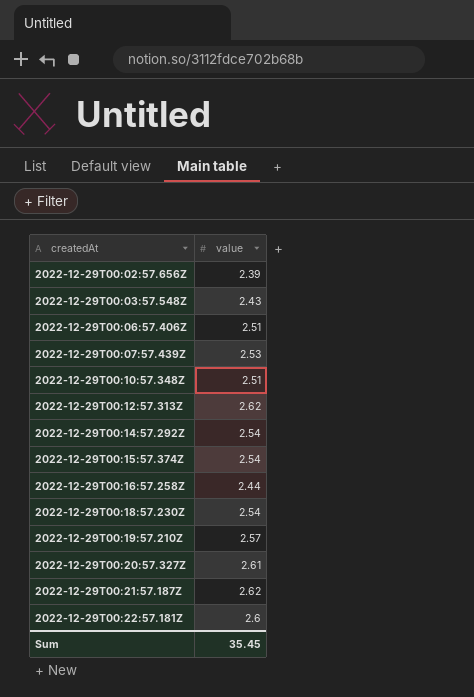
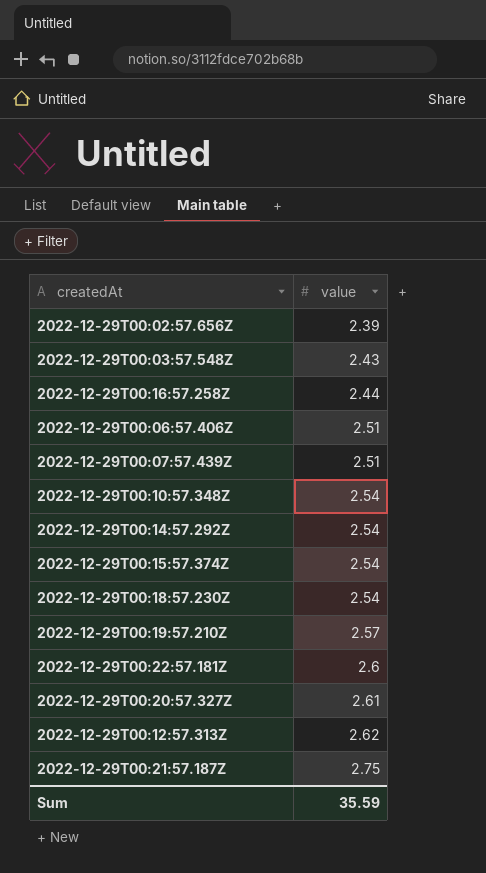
row order: createdAt ascending -> value ascending
2022-12-29T00:07:57.439Z | value: 2.53 -> 2.51
2022-12-29T00:10:57.348Z | value: 2.51 -> 2.54
2022-12-29T00:21:57.187Z | value: 2.62 -> 2.75
Sum | value: 35.45 -> 35.59

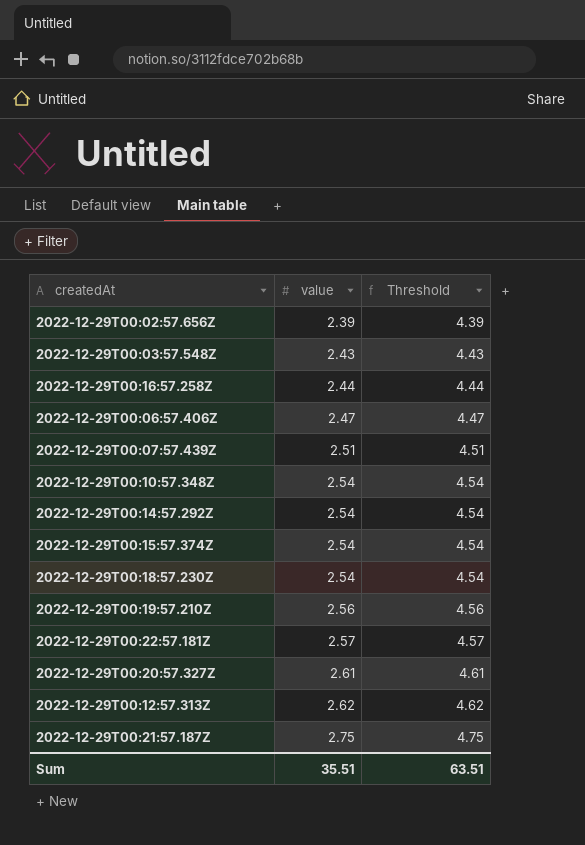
column Threshold | formula: none -> [value] + 2
2022-12-29T00:06:57.406Z | value: 2.51 -> 2.47
2022-12-29T00:19:57.210Z | value: 2.57 -> 2.56
2022-12-29T00:22:57.181Z | value: 2.6 -> 2.57
Sum | value: 35.59 -> 35.51

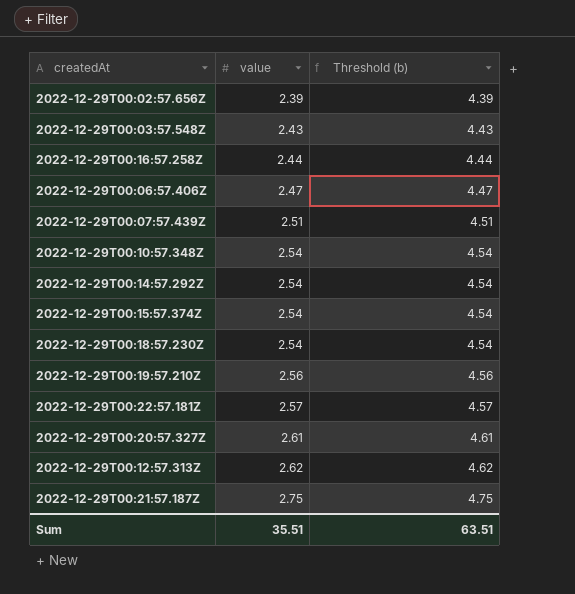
column name: Threshold -> Threshold (b)

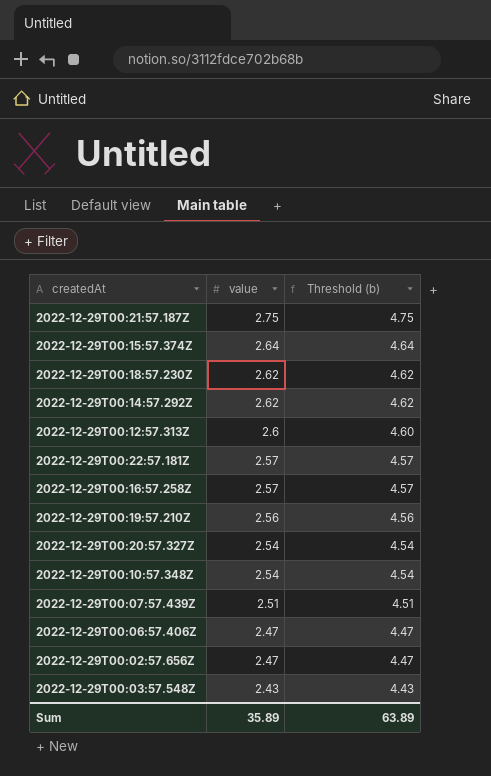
row order: value ascending -> value descending
2022-12-29T00:15:57.374Z | value: 2.54 -> 2.64
2022-12-29T00:15:57.374Z | Threshold (b): 4.54 -> 4.64
2022-12-29T00:18:57.230Z | value: 2.54 -> 2.62
2022-12-29T00:18:57.230Z | Threshold (b): 4.54 -> 4.62
2022-12-29T00:14:57.292Z | value: 2.54 -> 2.62
2022-12-29T00:14:57.292Z | Threshold (b): 4.54 -> 4.62
2022-12-29T00:12:57.313Z | value: 2.62 -> 2.6
2022-12-29T00:12:57.313Z | Threshold (b): 4.62 -> 4.60
2022-12-29T00:16:57.258Z | value: 2.44 -> 2.57
2022-12-29T00:16:57.258Z | Threshold (b): 4.44 -> 4.57
2022-12-29T00:20:57.327Z | value: 2.61 -> 2.54
2022-12-29T00:20:57.327Z | Threshold (b): 4.61 -> 4.54
2022-12-29T00:02:57.656Z | value: 2.39 -> 2.47
2022-12-29T00:02:57.656Z | Threshold (b): 4.39 -> 4.47
Sum | value: 35.51 -> 35.89
Sum | Threshold (b): 63.51 -> 63.89

